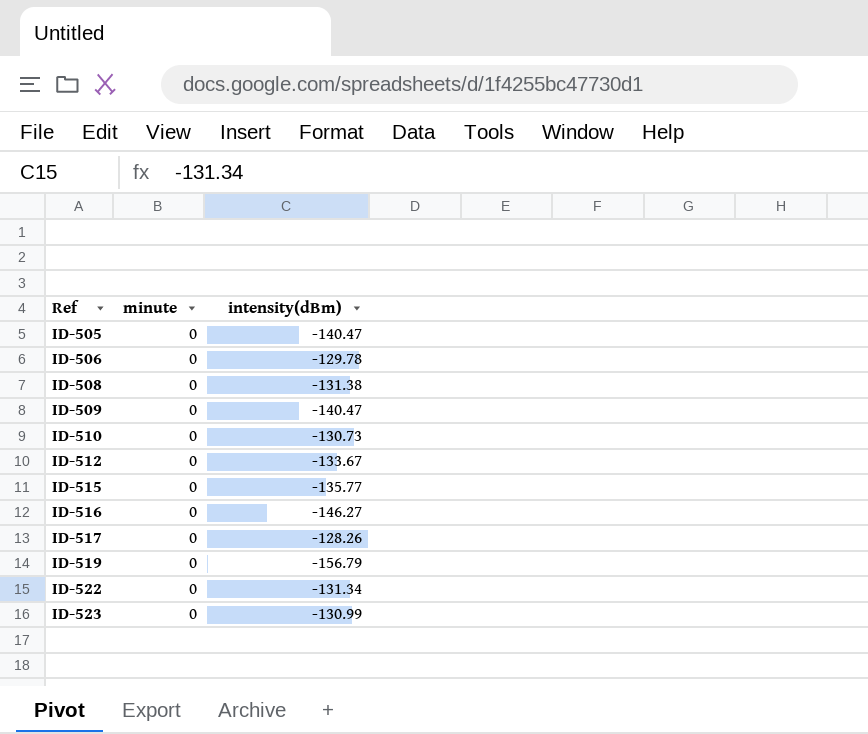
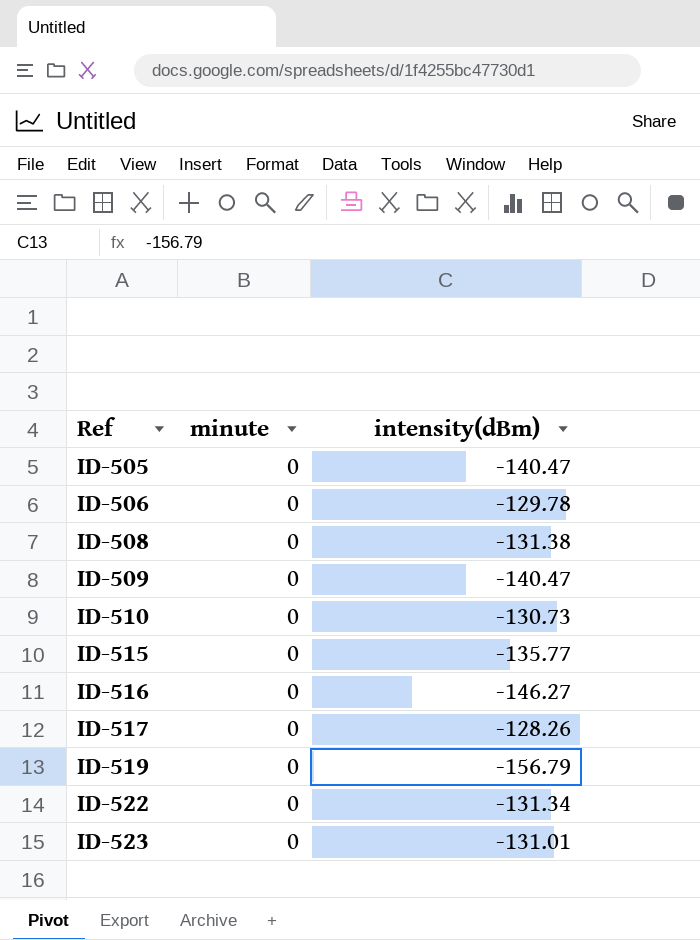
row ID-512: 0 | -133.67 -> none
ID-523 | intensity(dBm): -130.99 -> -131.01

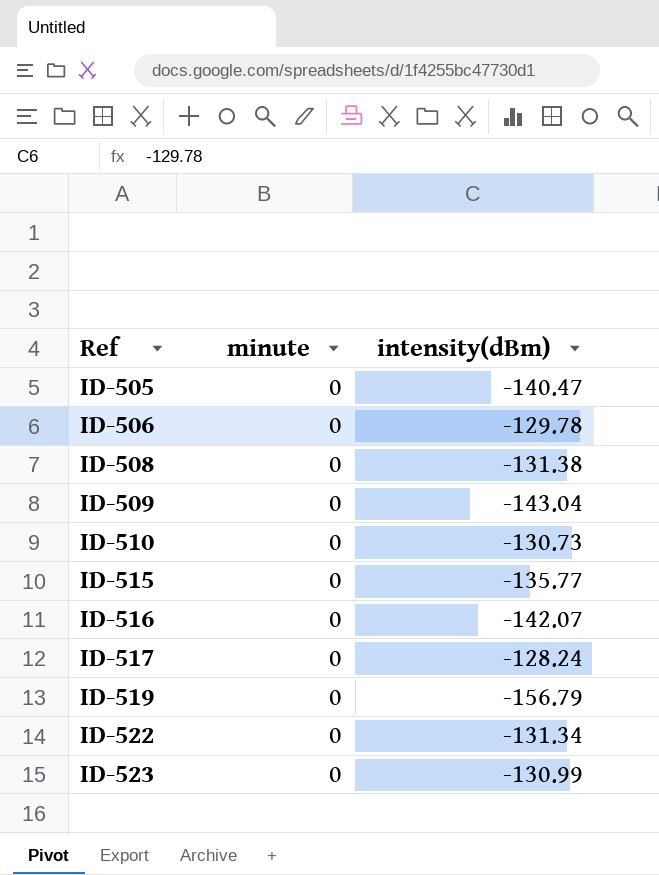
ID-509 | intensity(dBm): -140.47 -> -143.04
ID-516 | intensity(dBm): -146.27 -> -142.07
ID-517 | intensity(dBm): -128.26 -> -128.24
ID-523 | intensity(dBm): -131.01 -> -130.99

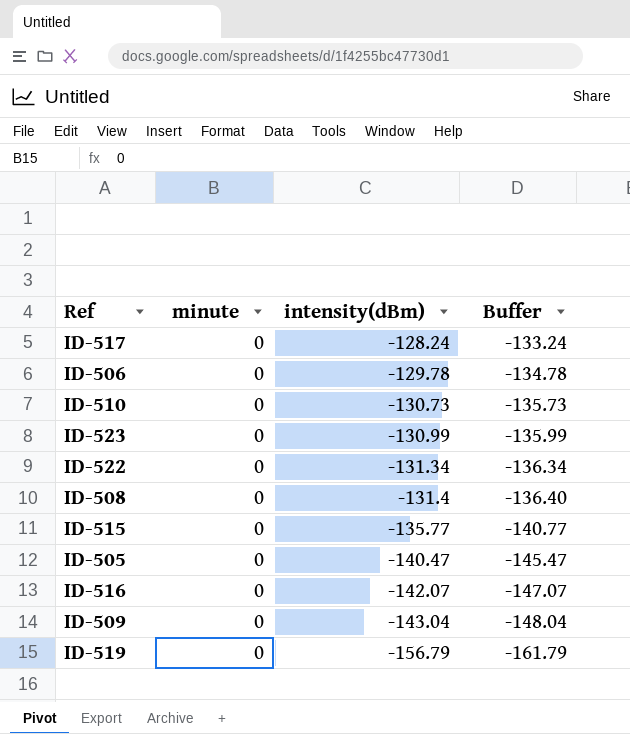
row order: Ref ascending -> intensity(dBm) descending
column Buffer | formula: none -> [intensity(dBm)] - 5
ID-508 | intensity(dBm): -131.38 -> -131.4

